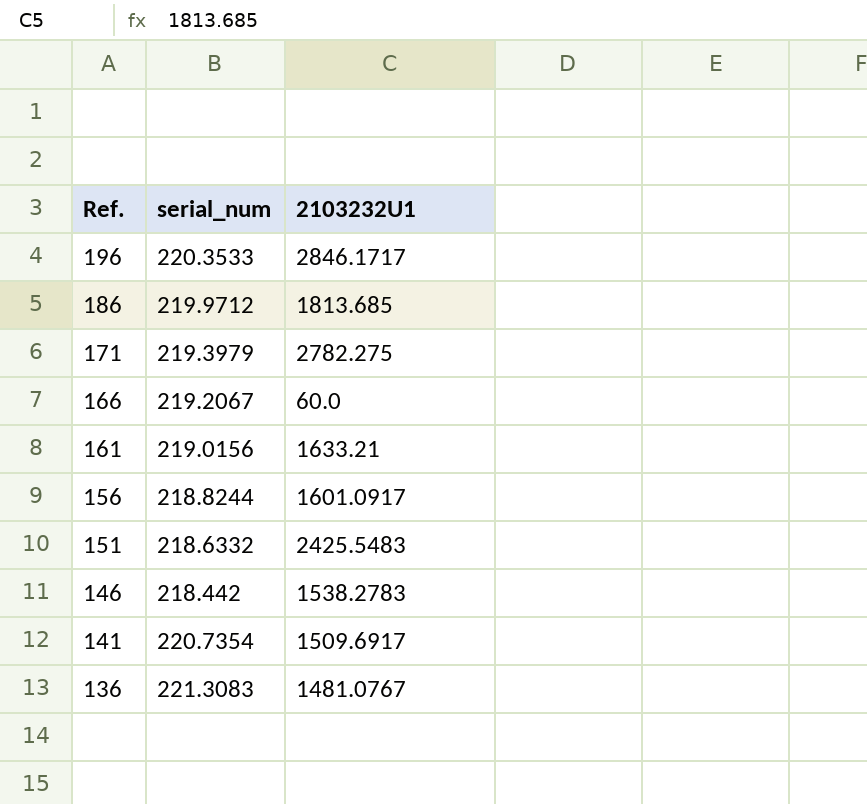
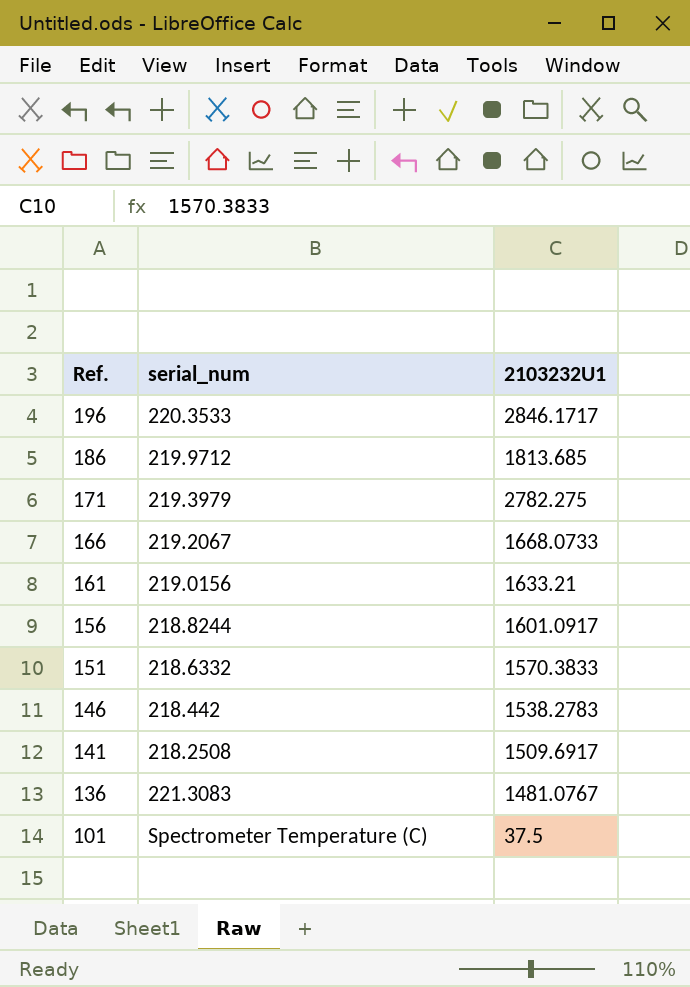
166 | 2103232U1: 60.0 -> 1668.0733
151 | 2103232U1: 2425.5483 -> 1570.3833
141 | serial_num: 220.7354 -> 218.2508
row 101: none -> Spectrometer Temperature (C) | 37.5

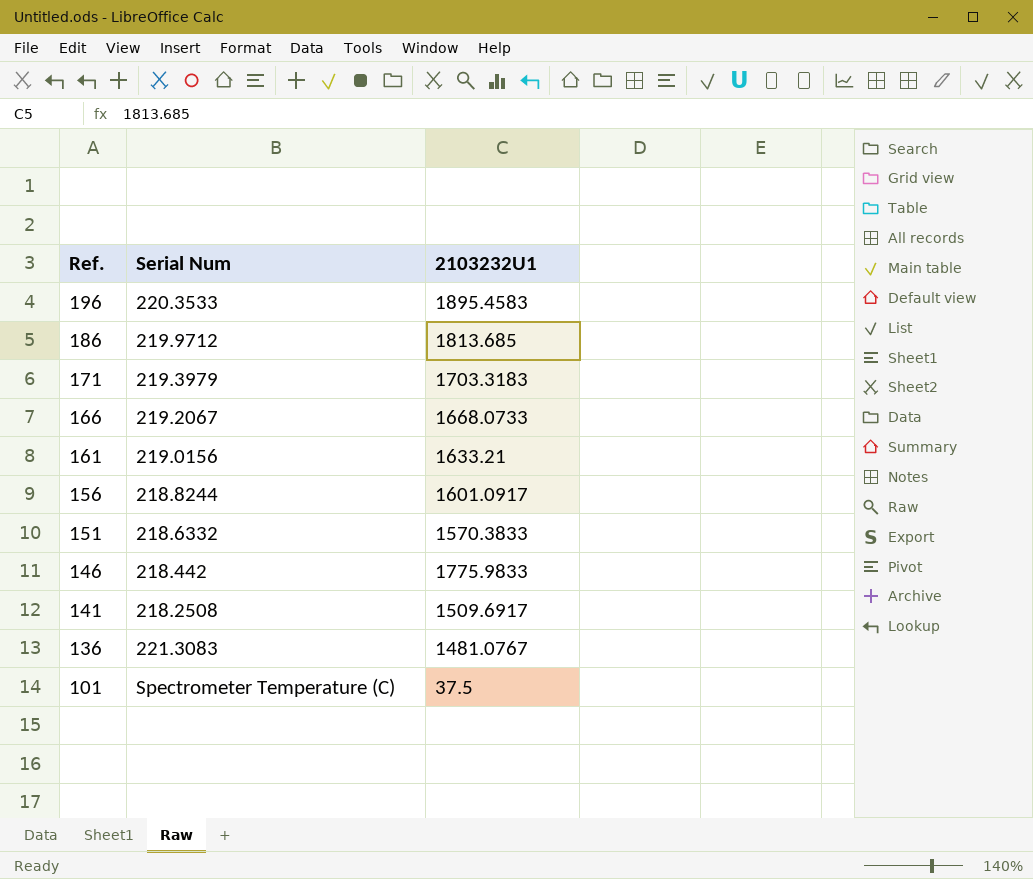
column name: serial_num -> Serial Num
196 | 2103232U1: 2846.1717 -> 1895.4583
171 | 2103232U1: 2782.275 -> 1703.3183
146 | 2103232U1: 1538.2783 -> 1775.9833

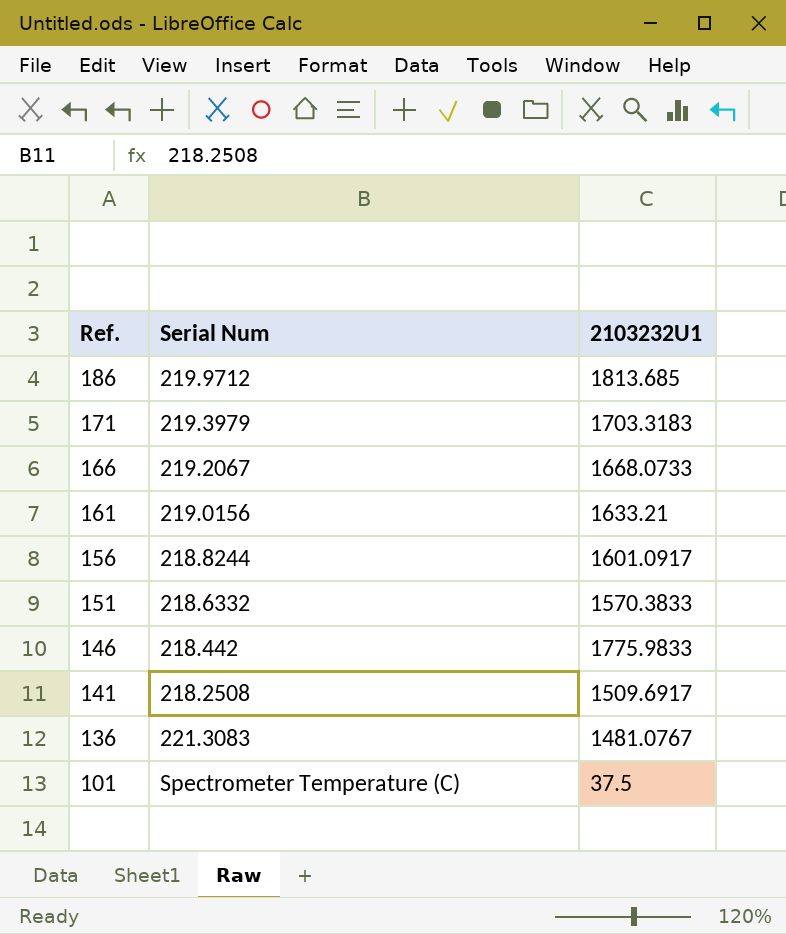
row 196: 220.3533 | 1895.4583 -> none

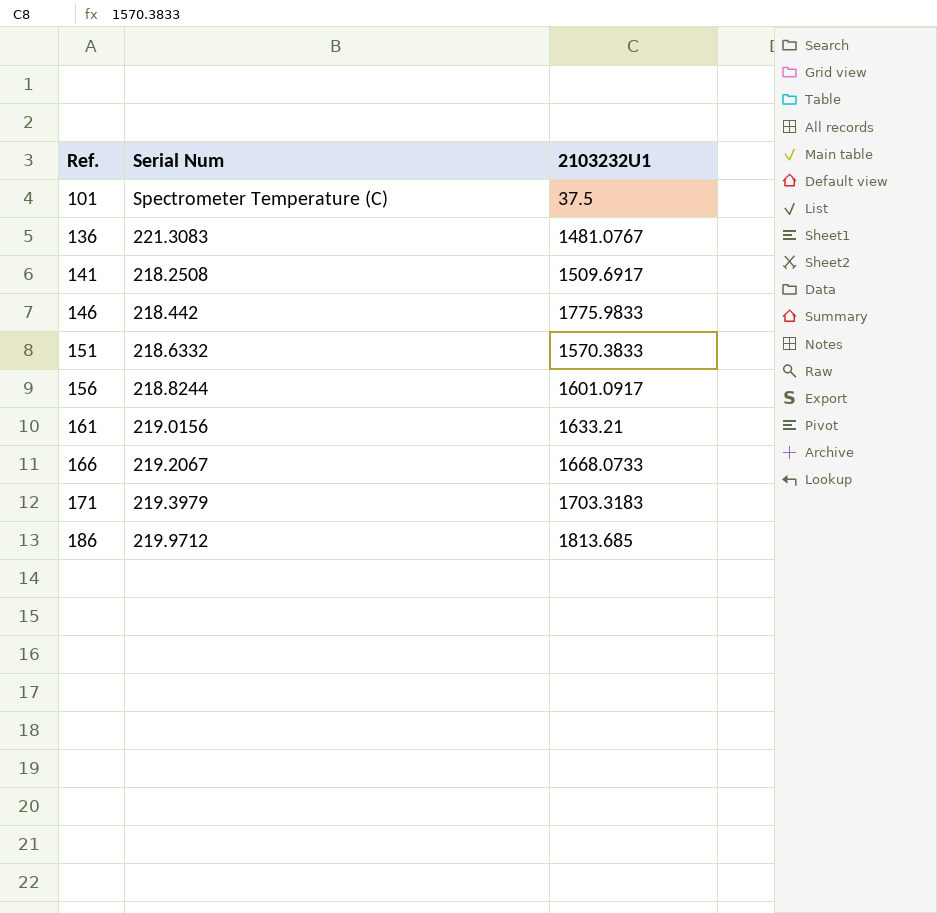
row order: Ref. descending -> Ref. ascending

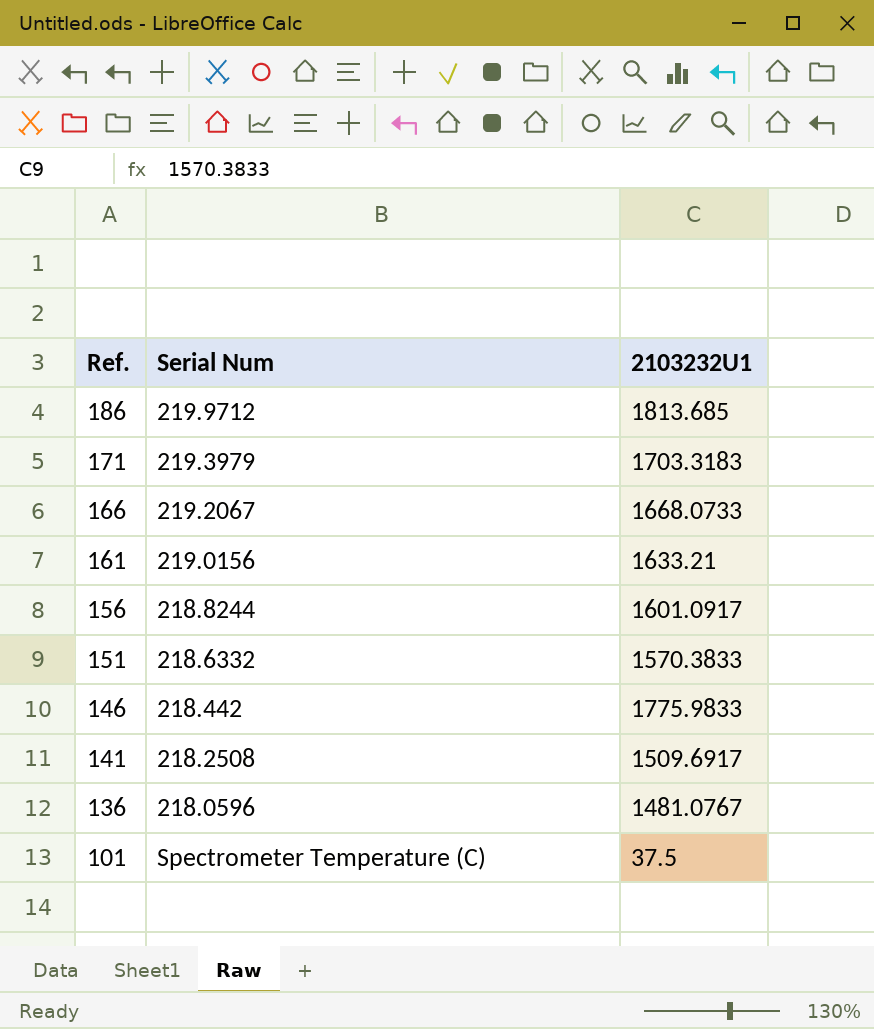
row order: Ref. ascending -> Ref. descending
136 | Serial Num: 221.3083 -> 218.0596

